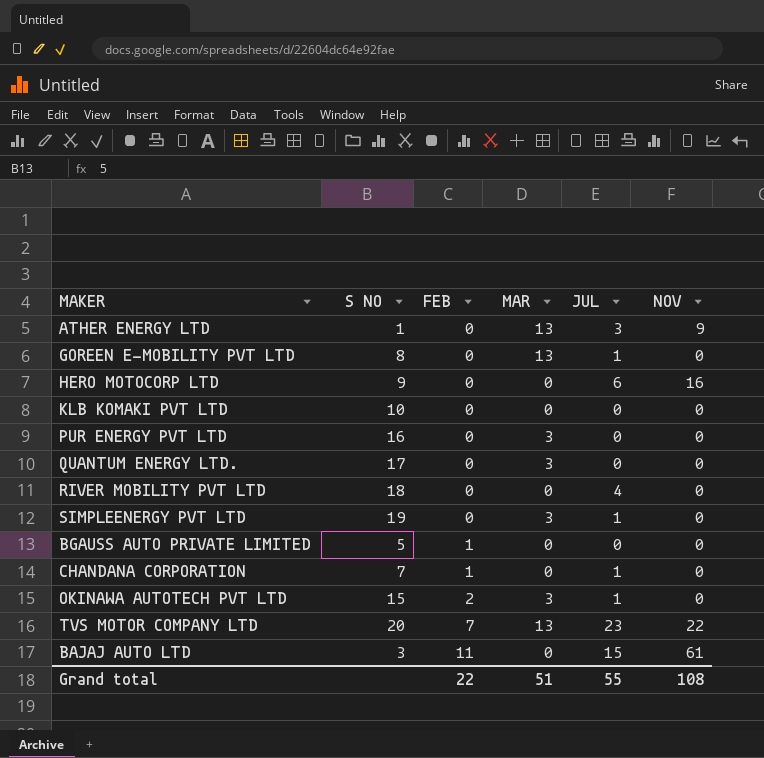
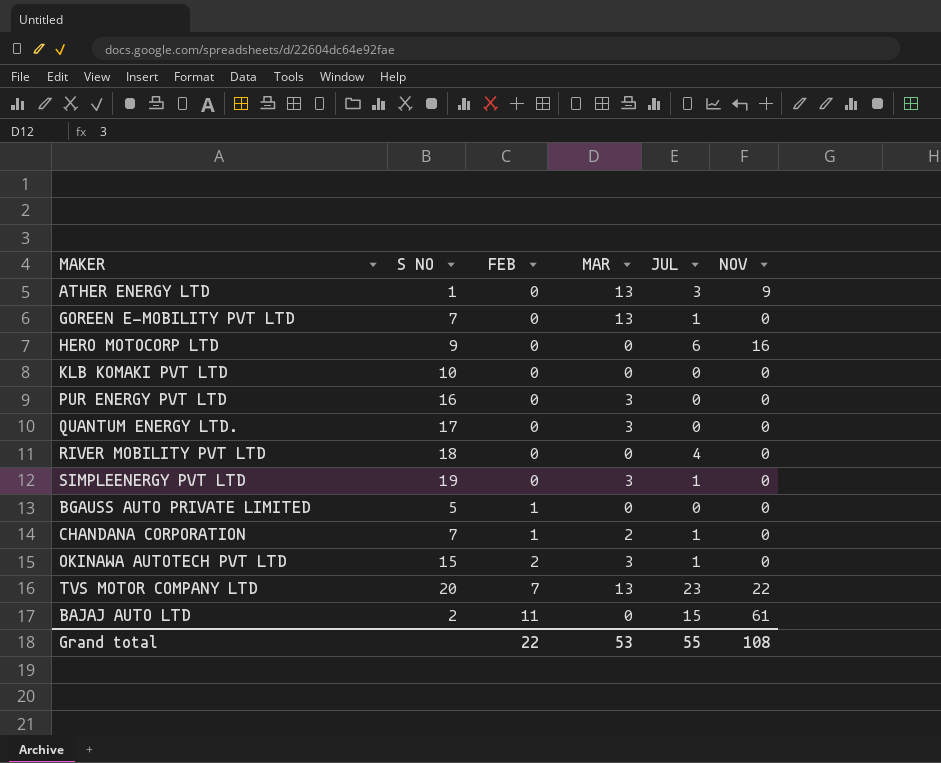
GOREEN E-MOBILITY PVT LTD | S NO: 8 -> 7
CHANDANA CORPORATION | MAR: 0 -> 2
BAJAJ AUTO LTD | S NO: 3 -> 2
Grand total | MAR: 51 -> 53

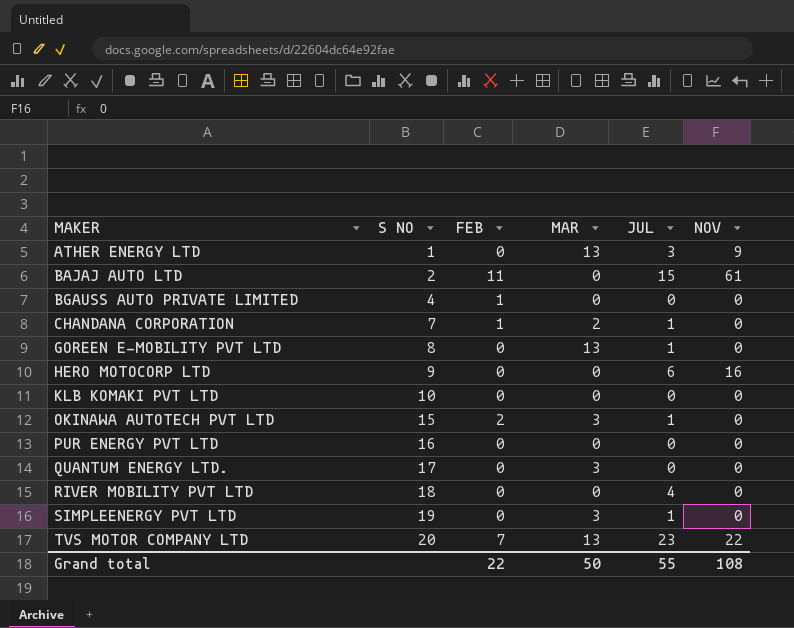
row order: FEB ascending -> MAKER ascending
BGAUSS AUTO PRIVATE LIMITED | S NO: 5 -> 4
GOREEN E-MOBILITY PVT LTD | S NO: 7 -> 8
PUR ENERGY PVT LTD | MAR: 3 -> 0
Grand total | MAR: 53 -> 50

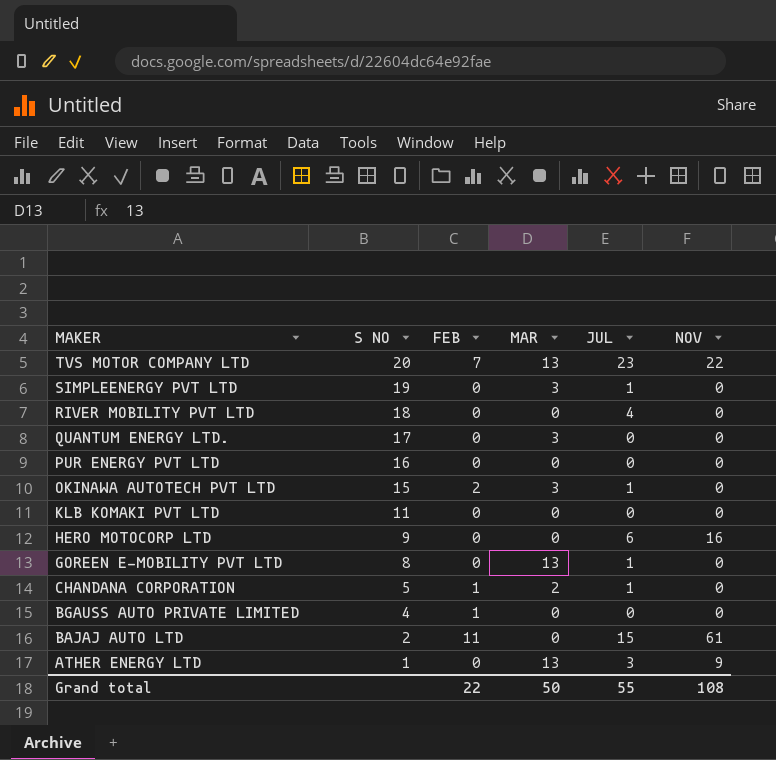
row order: MAKER ascending -> MAKER descending
KLB KOMAKI PVT LTD | S NO: 10 -> 11
CHANDANA CORPORATION | S NO: 7 -> 5

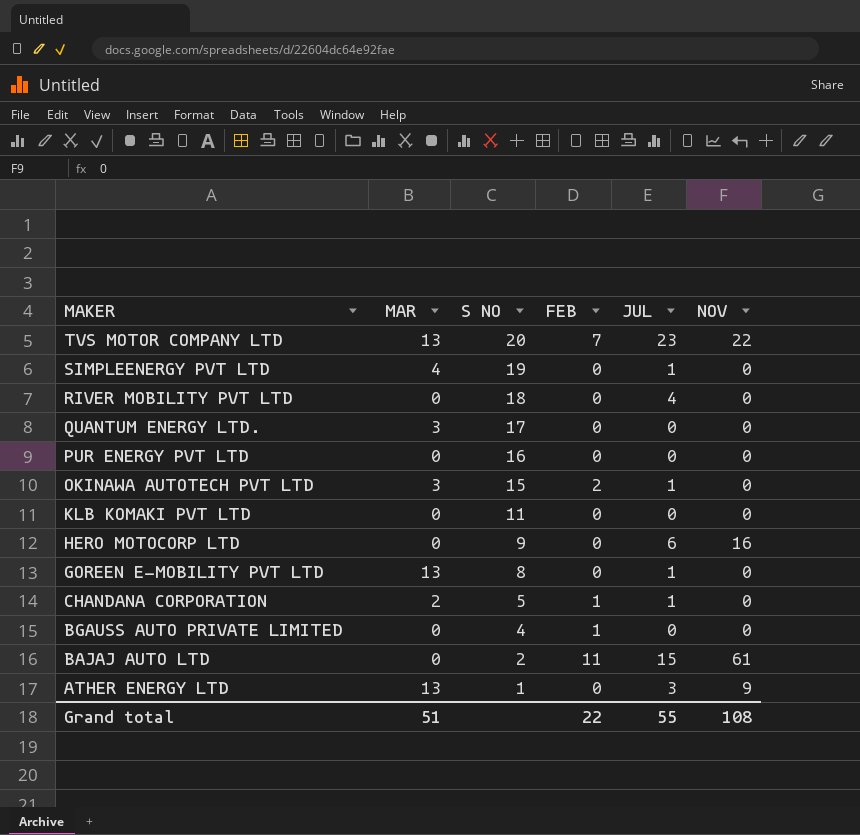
column MAR | position: 4 -> 2
SIMPLEENERGY PVT LTD | MAR: 3 -> 4
Grand total | MAR: 50 -> 51

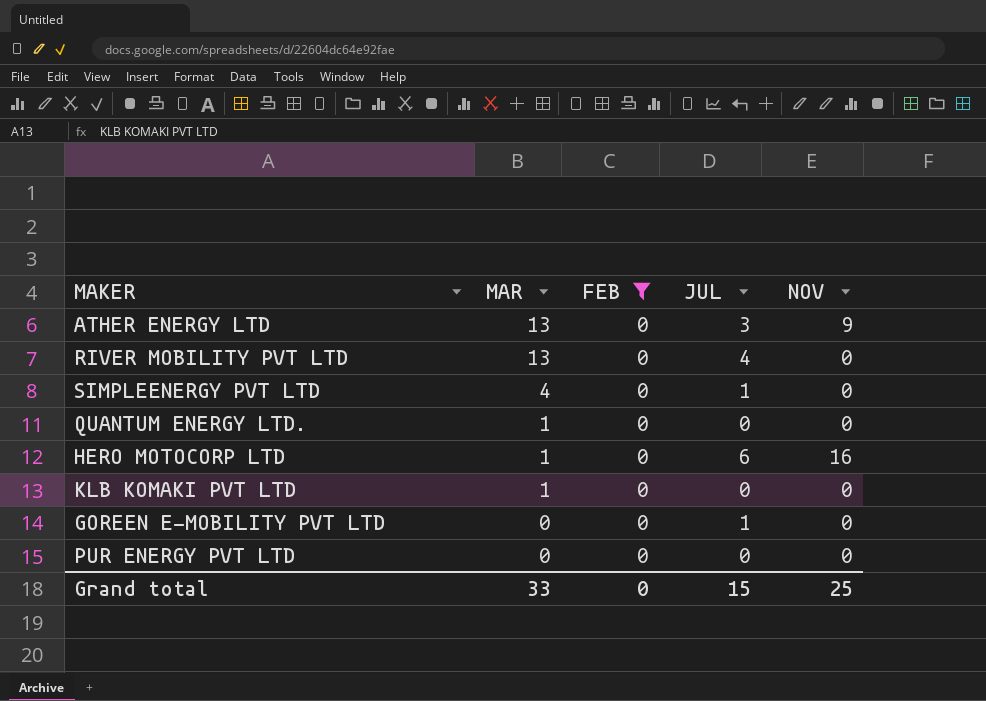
filter: none -> FEB = 0
row order: MAKER descending -> MAR descending
column S NO | position: 3 -> none
RIVER MOBILITY PVT LTD | MAR: 0 -> 13
QUANTUM ENERGY LTD. | MAR: 3 -> 1
HERO MOTOCORP LTD | MAR: 0 -> 1
KLB KOMAKI PVT LTD | MAR: 0 -> 1
GOREEN E-MOBILITY PVT LTD | MAR: 13 -> 0
Grand total | MAR: 51 -> 33
Grand total | FEB: 22 -> 0
Grand total | JUL: 55 -> 15
Grand total | NOV: 108 -> 25

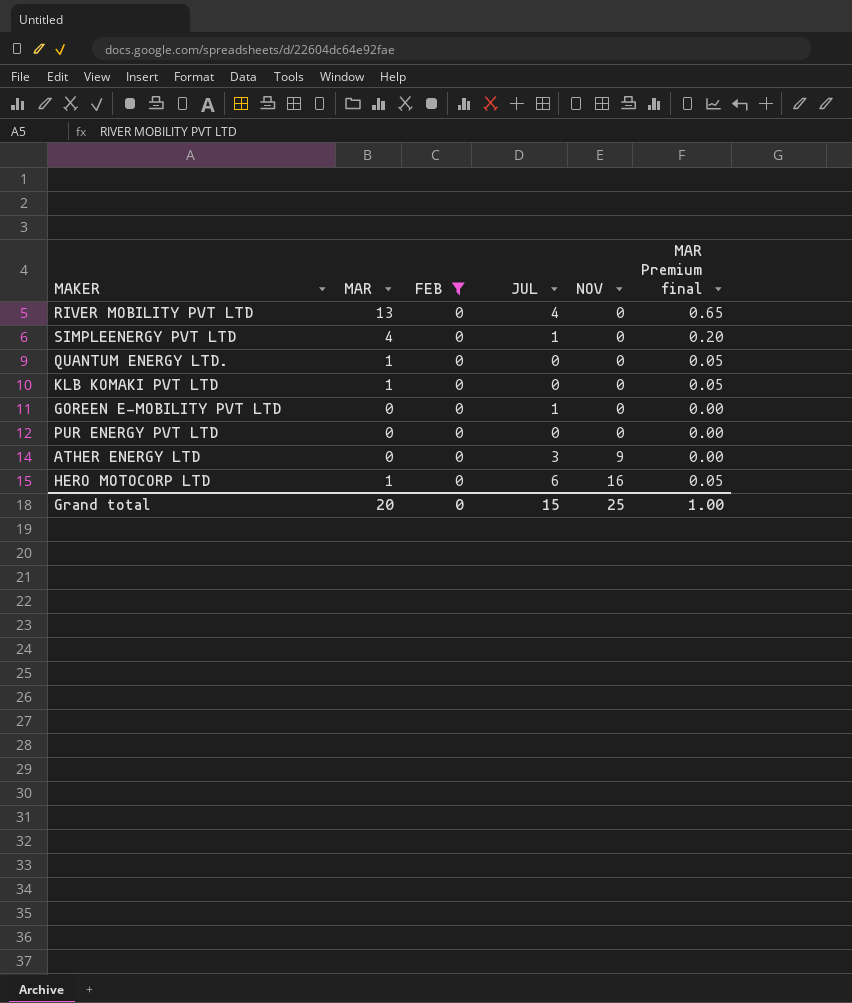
row order: MAR descending -> NOV ascending
column MAR Premium final | formula: none -> [MAR] * 0.05
ATHER ENERGY LTD | MAR: 13 -> 0
Grand total | MAR: 33 -> 20

